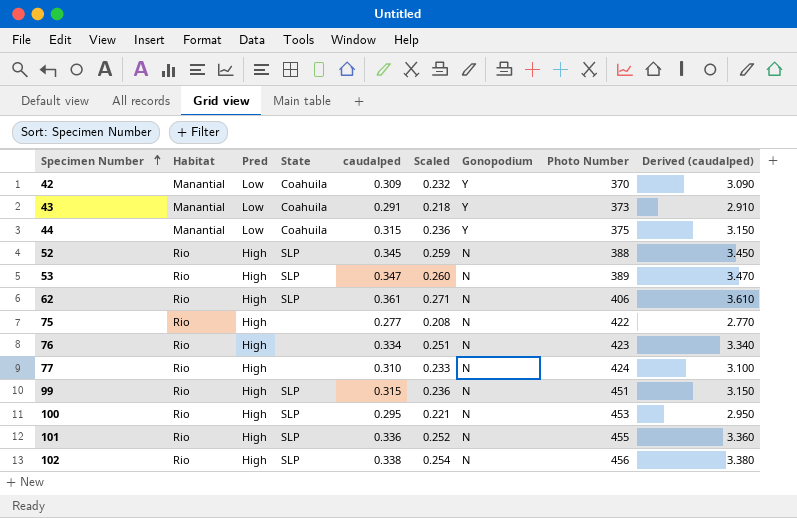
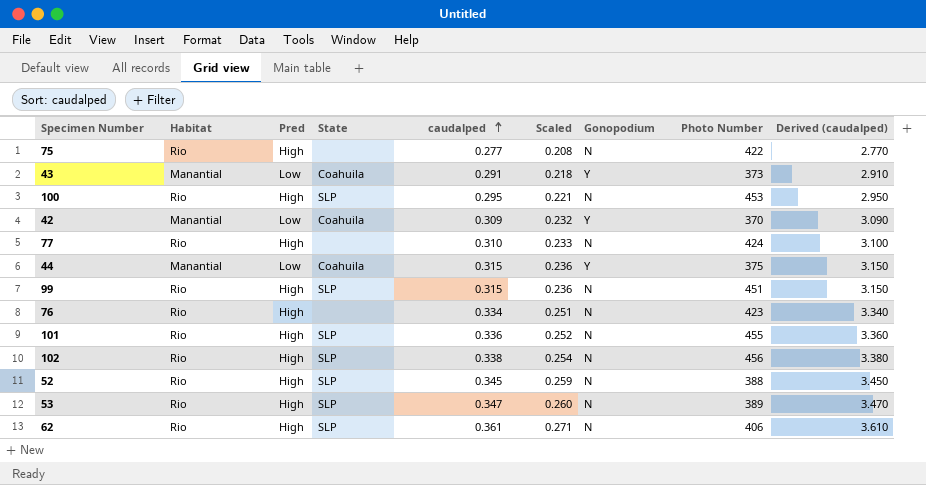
row order: Specimen Number ascending -> caudalped ascending

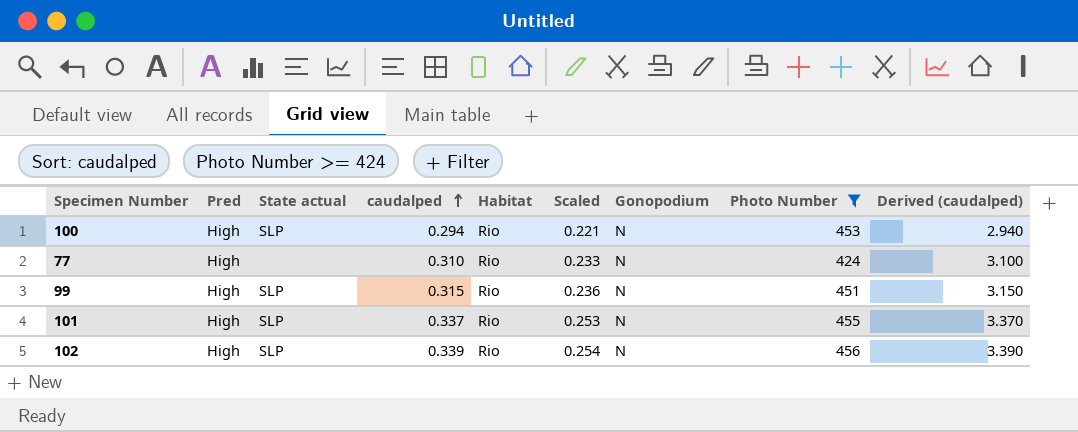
filter: none -> Photo Number >= 424
column name: State -> State actual
column Habitat | position: 2 -> 5
100 | caudalped: 0.295 -> 0.294
100 | Derived (caudalped): 2.950 -> 2.940
101 | caudalped: 0.336 -> 0.337
101 | Scaled: 0.252 -> 0.253
101 | Derived (caudalped): 3.360 -> 3.370
102 | caudalped: 0.338 -> 0.339
102 | Derived (caudalped): 3.380 -> 3.390

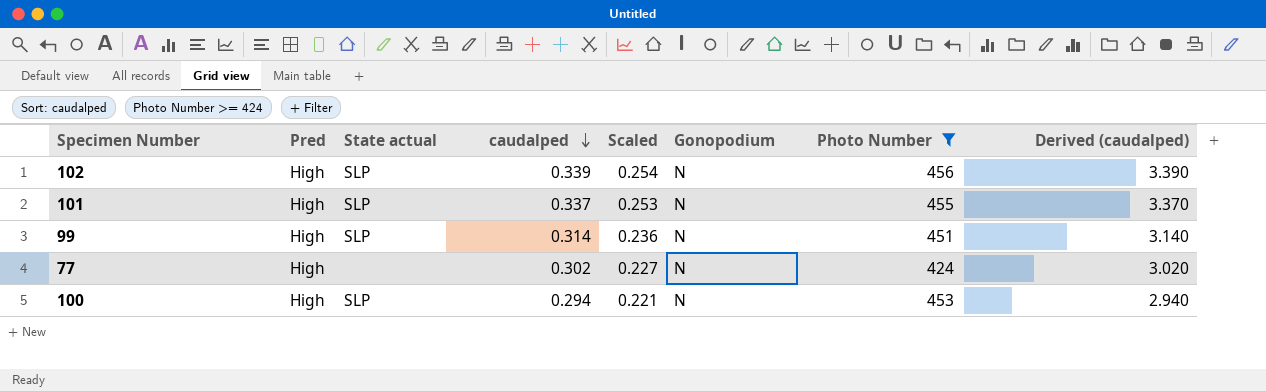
row order: caudalped ascending -> caudalped descending
column Habitat | position: 5 -> none
99 | caudalped: 0.315 -> 0.314
99 | Derived (caudalped): 3.150 -> 3.140
77 | caudalped: 0.310 -> 0.302
77 | Scaled: 0.233 -> 0.227
77 | Derived (caudalped): 3.100 -> 3.020

